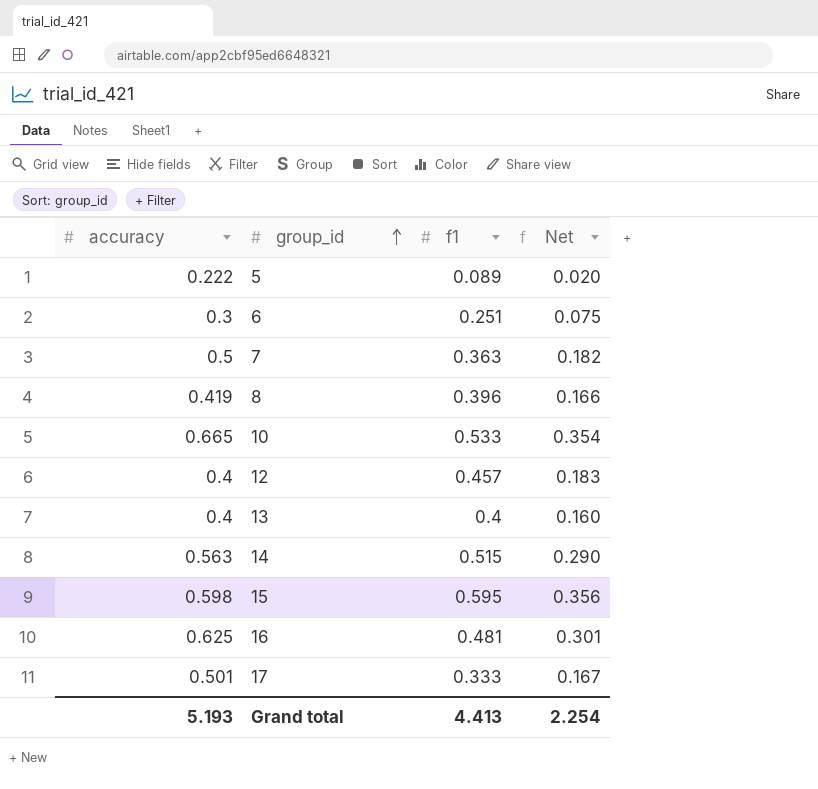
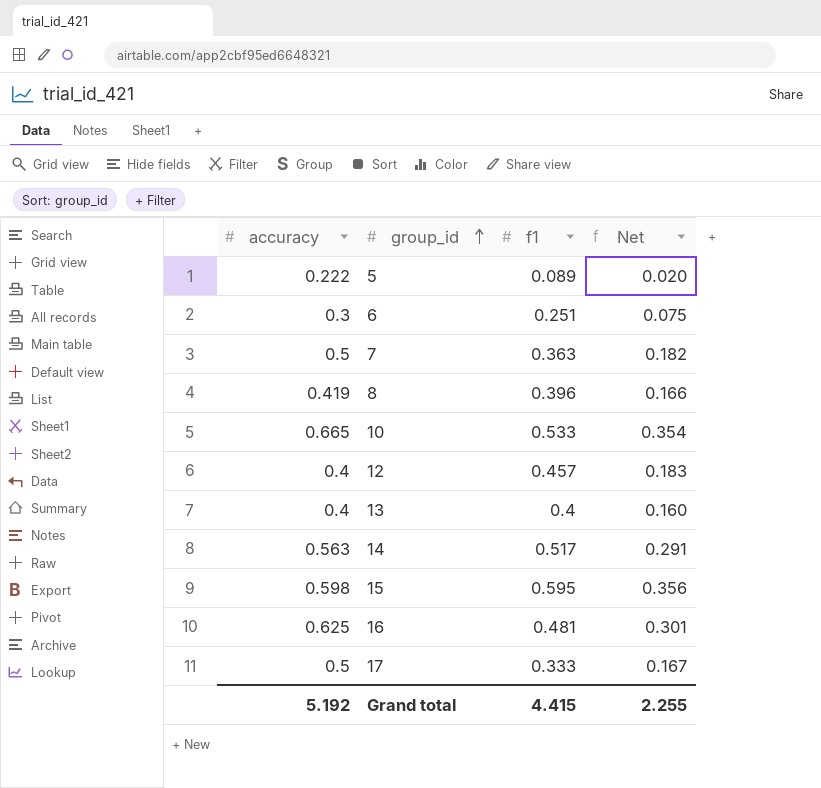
14 | f1: 0.515 -> 0.517
14 | Net: 0.290 -> 0.291
17 | accuracy: 0.501 -> 0.5
Grand total | accuracy: 5.193 -> 5.192
Grand total | f1: 4.413 -> 4.415
Grand total | Net: 2.254 -> 2.255

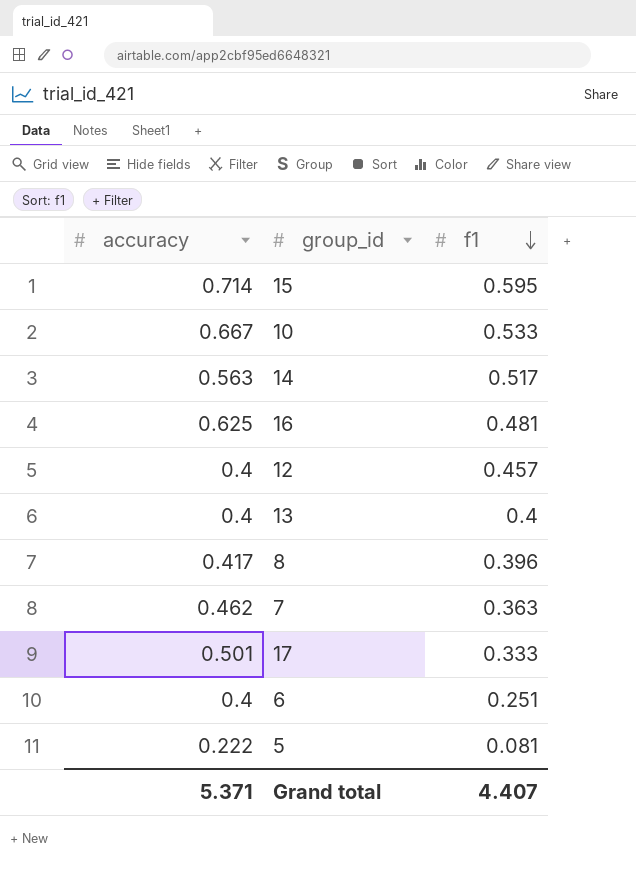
row order: group_id ascending -> f1 descending
column Net | formula: [accuracy] * [f1] -> none
15 | accuracy: 0.598 -> 0.714
10 | accuracy: 0.665 -> 0.667
8 | accuracy: 0.419 -> 0.417
7 | accuracy: 0.5 -> 0.462
17 | accuracy: 0.5 -> 0.501
6 | accuracy: 0.3 -> 0.4
5 | f1: 0.089 -> 0.081
Grand total | accuracy: 5.192 -> 5.371
Grand total | f1: 4.415 -> 4.407

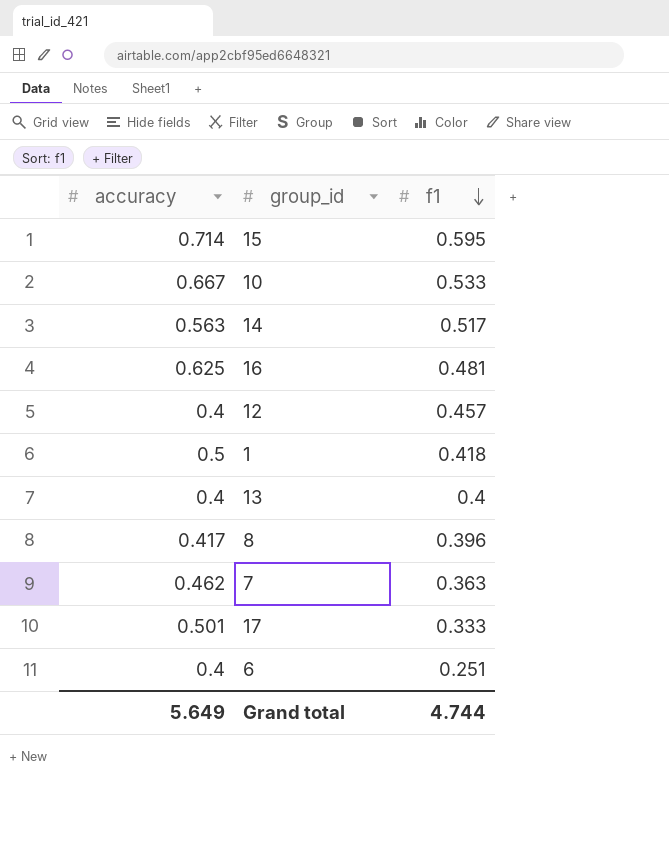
row 5: 0.222 | 0.081 -> none
row 1: none -> 0.5 | 0.418
Grand total | accuracy: 5.371 -> 5.649
Grand total | f1: 4.407 -> 4.744

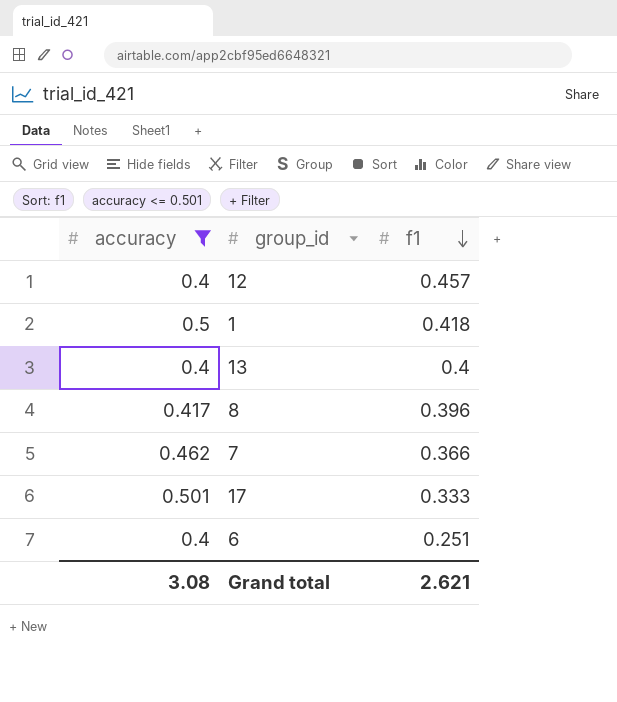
filter: none -> accuracy <= 0.501
7 | f1: 0.363 -> 0.366
Grand total | accuracy: 5.649 -> 3.08
Grand total | f1: 4.744 -> 2.621

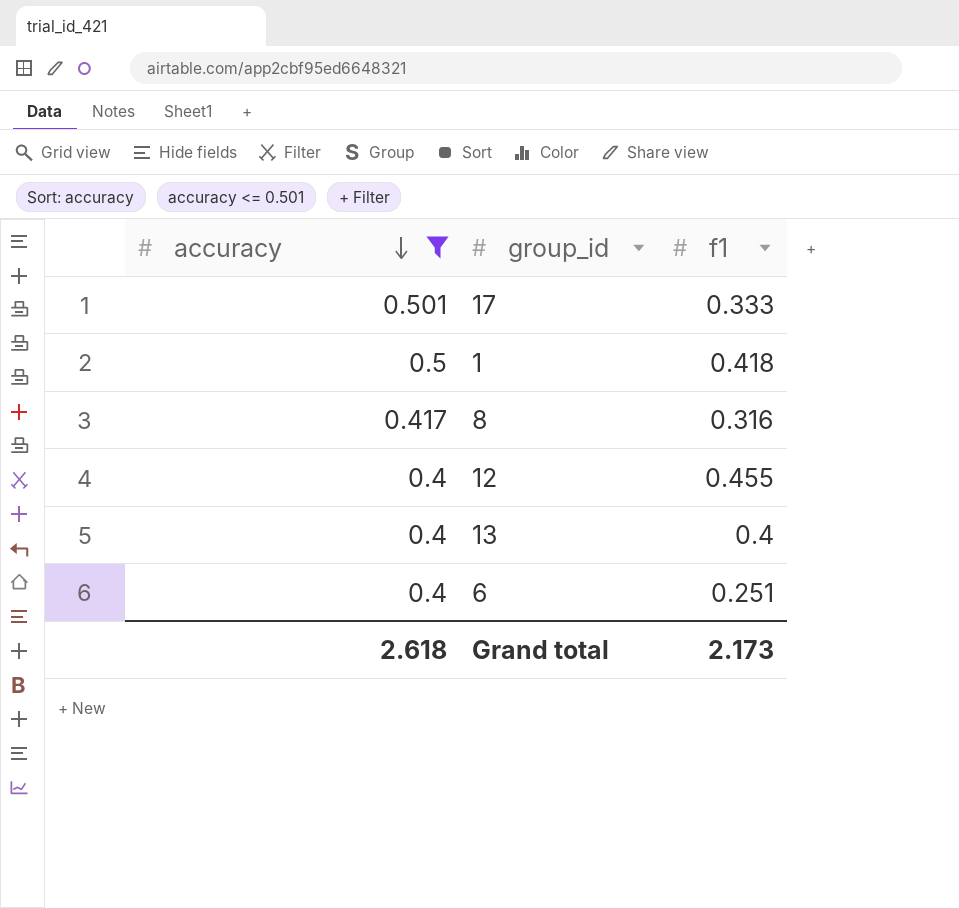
row order: f1 descending -> accuracy descending
row 7: 0.462 | 0.366 -> none
8 | f1: 0.396 -> 0.316
12 | f1: 0.457 -> 0.455
Grand total | accuracy: 3.08 -> 2.618
Grand total | f1: 2.621 -> 2.173

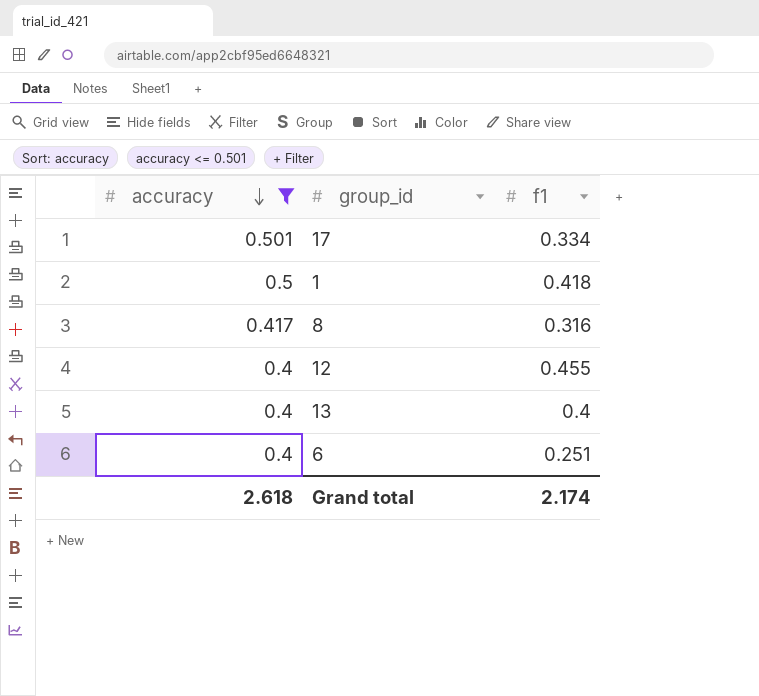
17 | f1: 0.333 -> 0.334
Grand total | f1: 2.173 -> 2.174

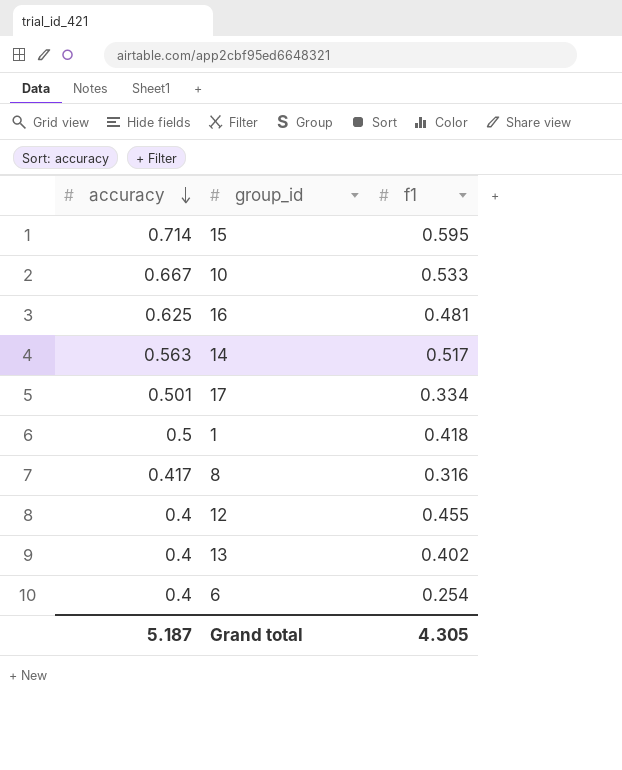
filter: accuracy <= 0.501 -> none
13 | f1: 0.4 -> 0.402
6 | f1: 0.251 -> 0.254
Grand total | accuracy: 2.618 -> 5.187
Grand total | f1: 2.174 -> 4.305

